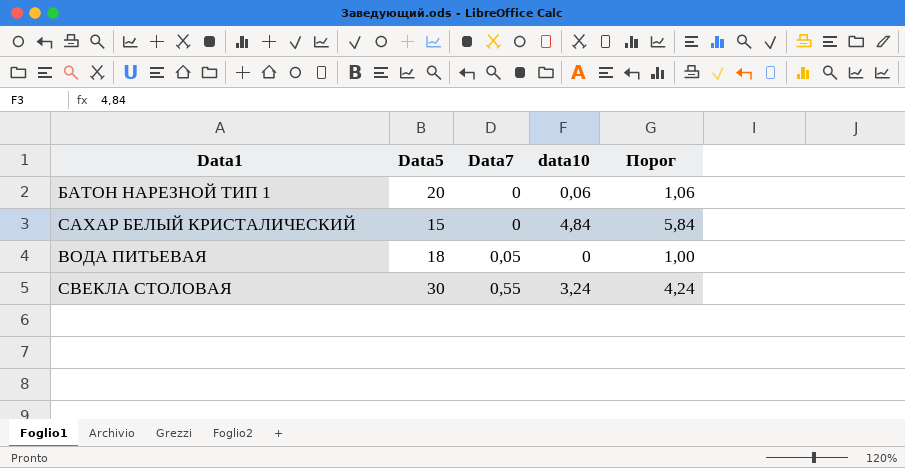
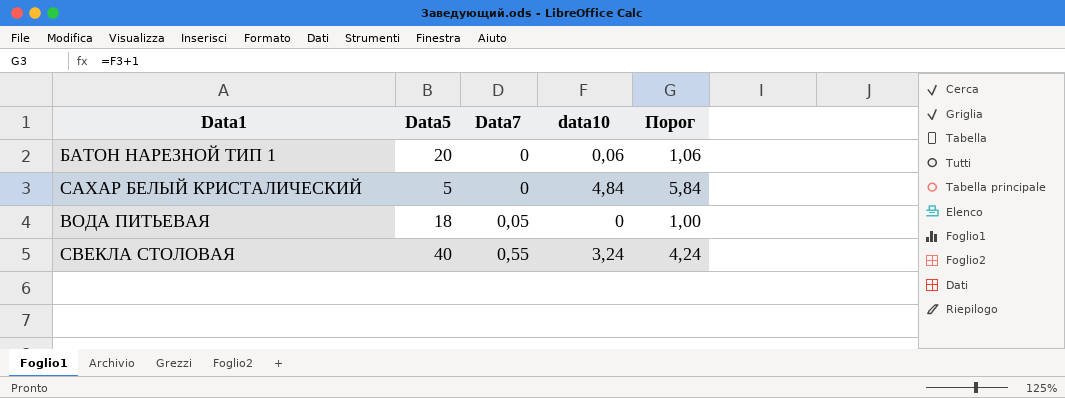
САХАР БЕЛЫЙ КРИСТАЛИЧЕСКИЙ | Data5: 15 -> 5
СВЕКЛА СТОЛОВАЯ | Data5: 30 -> 40

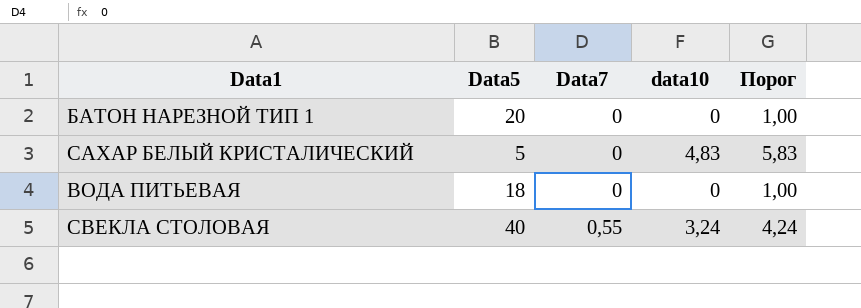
БАТОН НАРЕЗНОЙ ТИП 1 | data10: 0,06 -> 0
БАТОН НАРЕЗНОЙ ТИП 1 | Порог: 1,06 -> 1,00
САХАР БЕЛЫЙ КРИСТАЛИЧЕСКИЙ | data10: 4,84 -> 4,83
САХАР БЕЛЫЙ КРИСТАЛИЧЕСКИЙ | Порог: 5,84 -> 5,83
ВОДА ПИТЬЕВАЯ | Data7: 0,05 -> 0

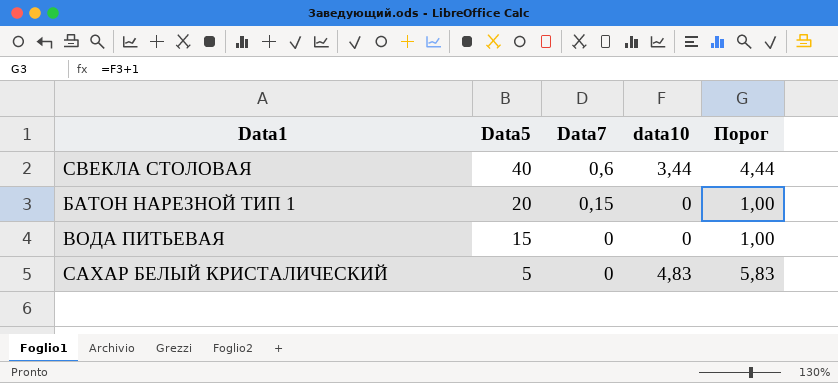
row order: Data7 ascending -> Data5 descending
СВЕКЛА СТОЛОВАЯ | Data7: 0,55 -> 0,6
СВЕКЛА СТОЛОВАЯ | data10: 3,24 -> 3,44
СВЕКЛА СТОЛОВАЯ | Порог: 4,24 -> 4,44
БАТОН НАРЕЗНОЙ ТИП 1 | Data7: 0 -> 0,15
ВОДА ПИТЬЕВАЯ | Data5: 18 -> 15

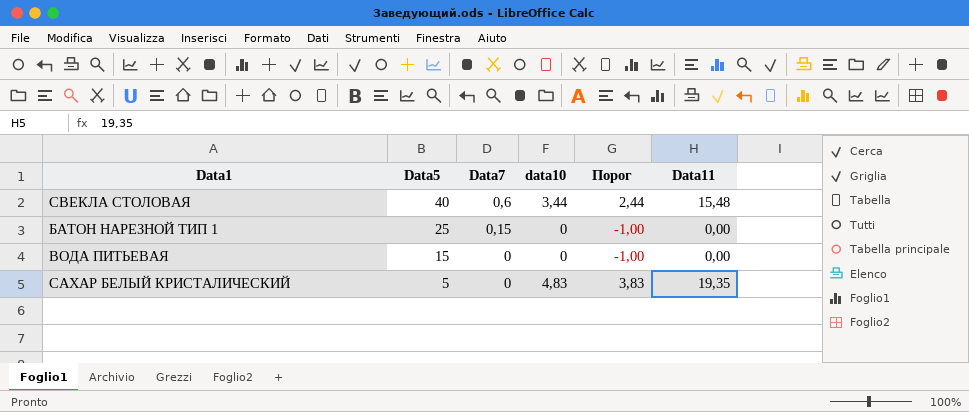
column Порог | formula: [data10] + 1 -> [data10] - 1
column Data11 | position: none -> 6
БАТОН НАРЕЗНОЙ ТИП 1 | Data5: 20 -> 25

